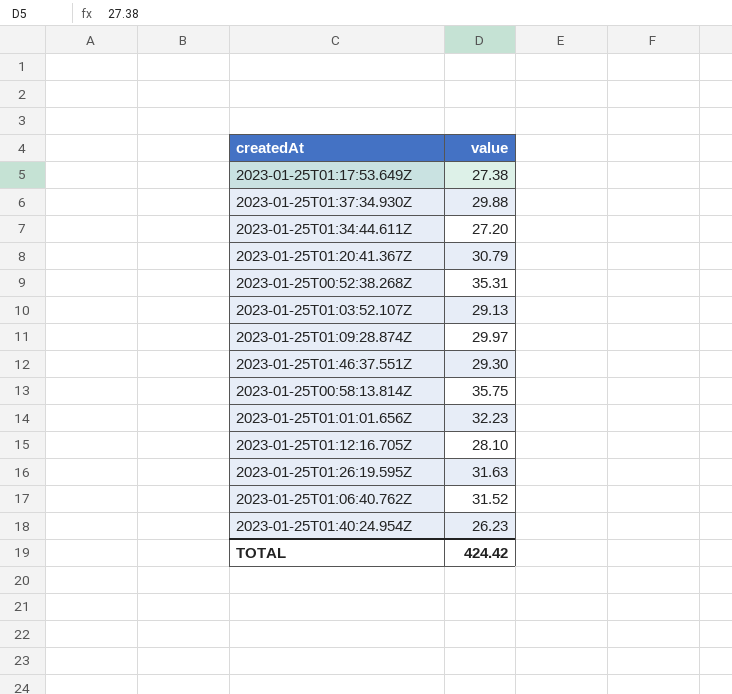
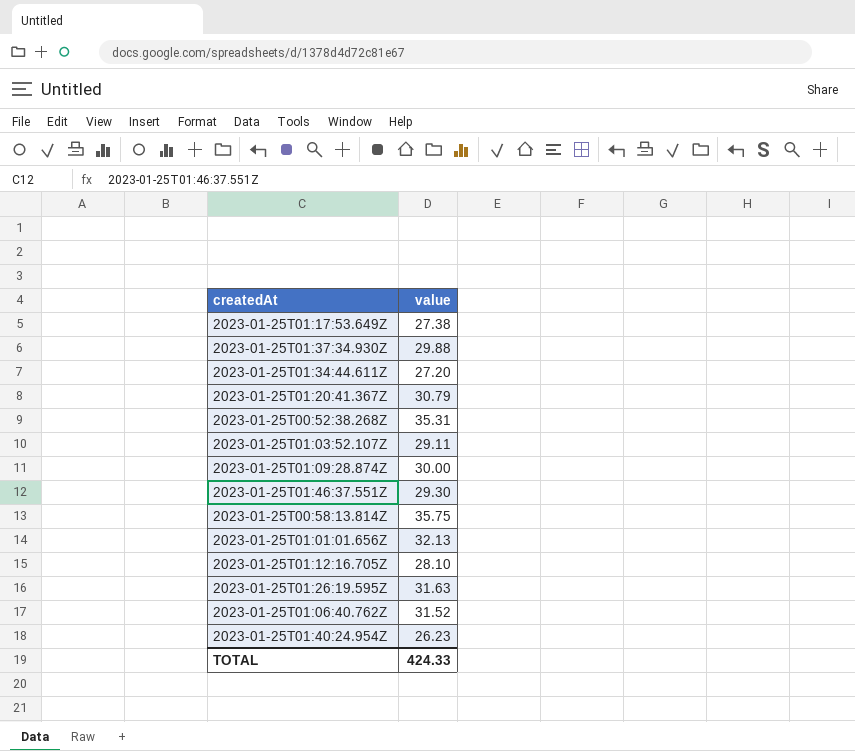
2023-01-25T01:03:52.107Z | value: 29.13 -> 29.11
2023-01-25T01:09:28.874Z | value: 29.97 -> 30.00
2023-01-25T01:01:01.656Z | value: 32.23 -> 32.13
TOTAL | value: 424.42 -> 424.33

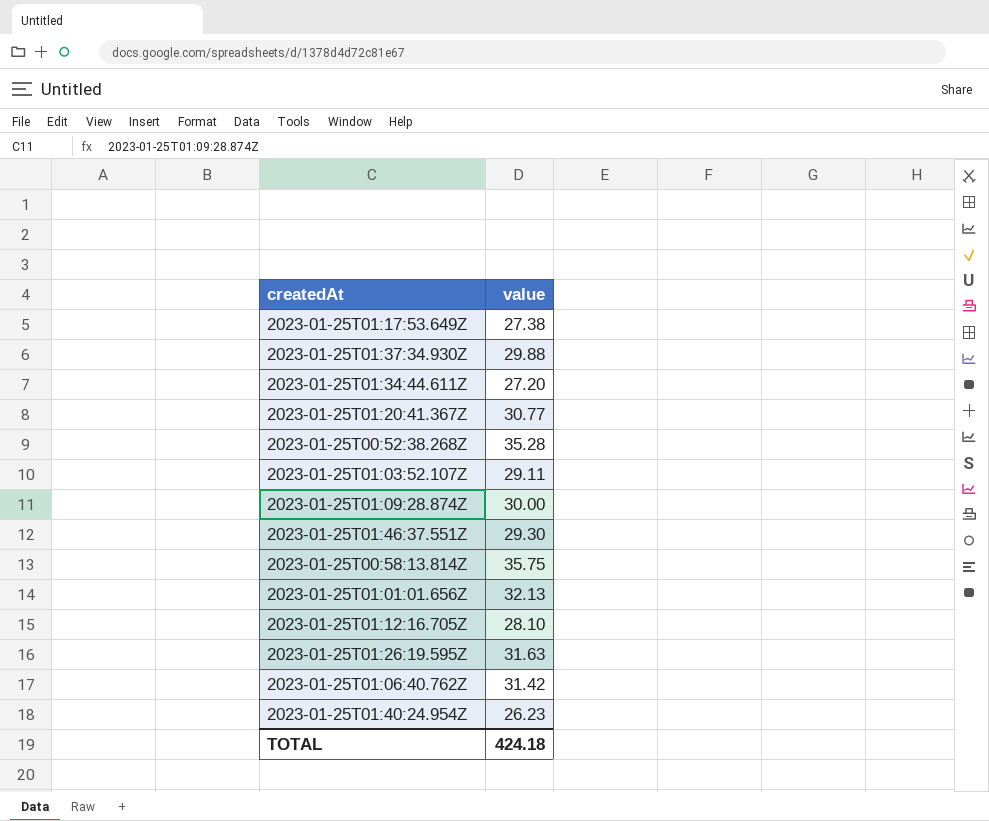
2023-01-25T01:20:41.367Z | value: 30.79 -> 30.77
2023-01-25T00:52:38.268Z | value: 35.31 -> 35.28
2023-01-25T01:06:40.762Z | value: 31.52 -> 31.42
TOTAL | value: 424.33 -> 424.18

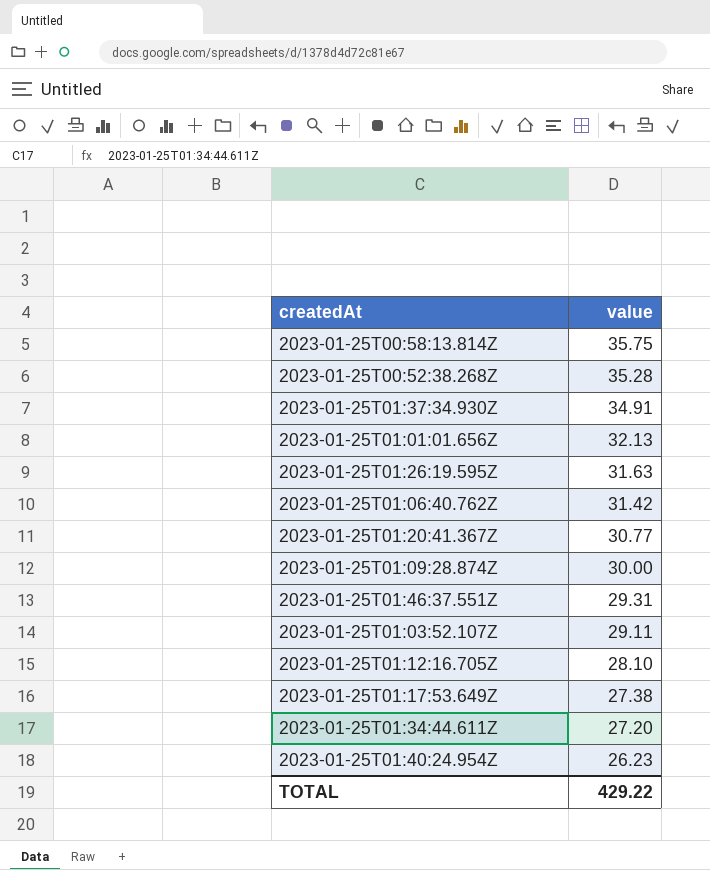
row order: none -> value descending
2023-01-25T01:37:34.930Z | value: 29.88 -> 34.91
2023-01-25T01:46:37.551Z | value: 29.30 -> 29.31
TOTAL | value: 424.18 -> 429.22

